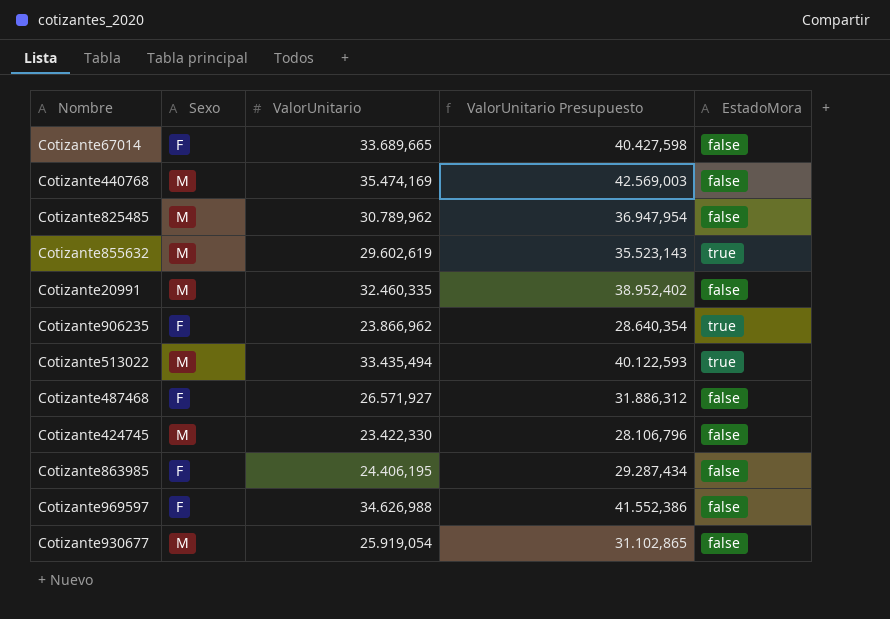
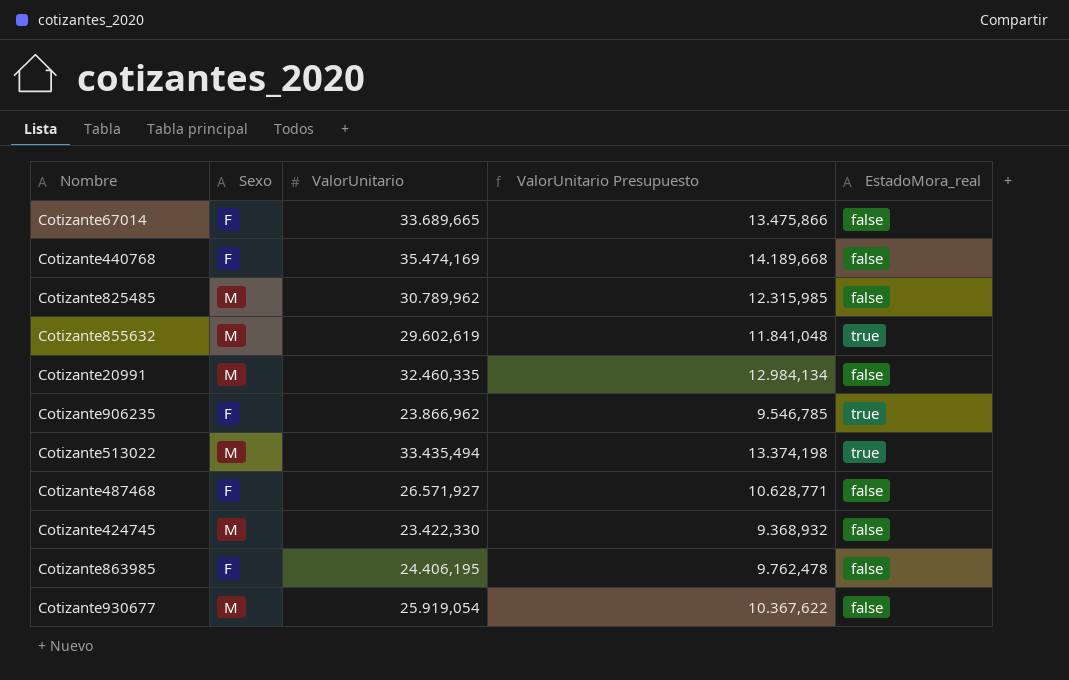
column ValorUnitario Presupuesto | formula: [ValorUnitario] * 1,2 -> [ValorUnitario] * 0,4
column name: EstadoMora -> EstadoMora_real
row Cotizante969597: F | 34.626,988 | 41.552,386 | false -> none
Cotizante440768 | Sexo: M -> F

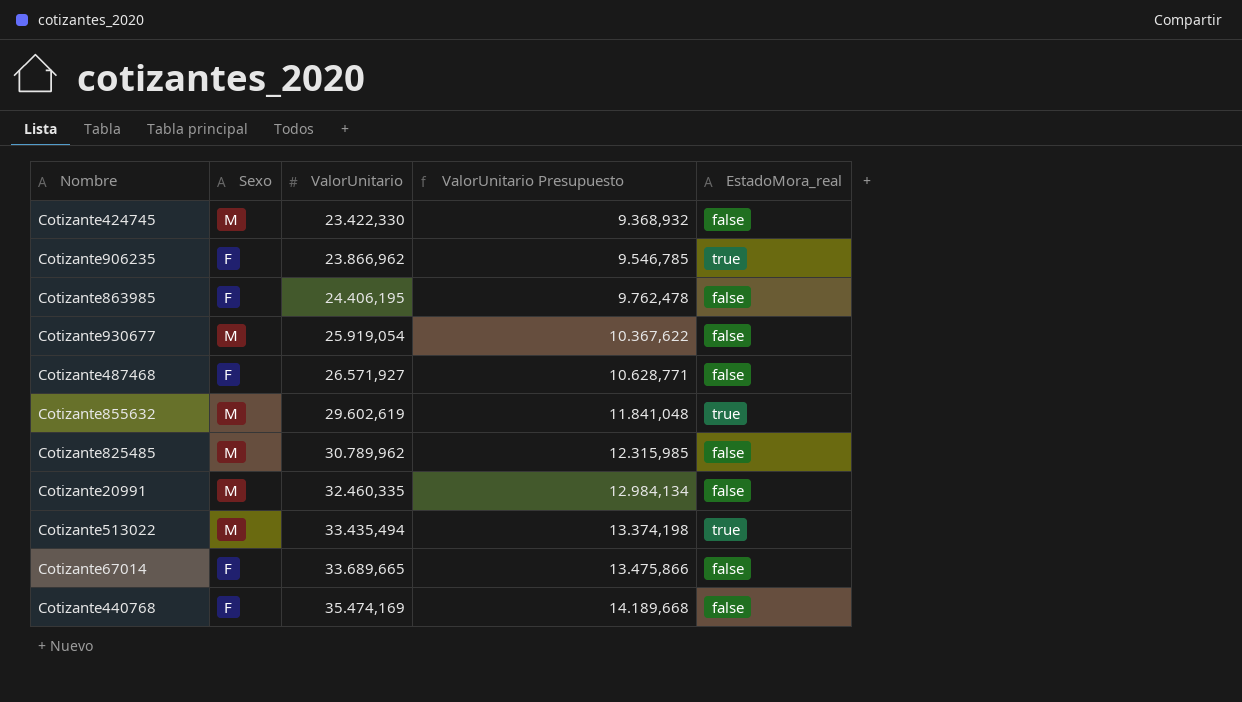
row order: none -> ValorUnitario ascending

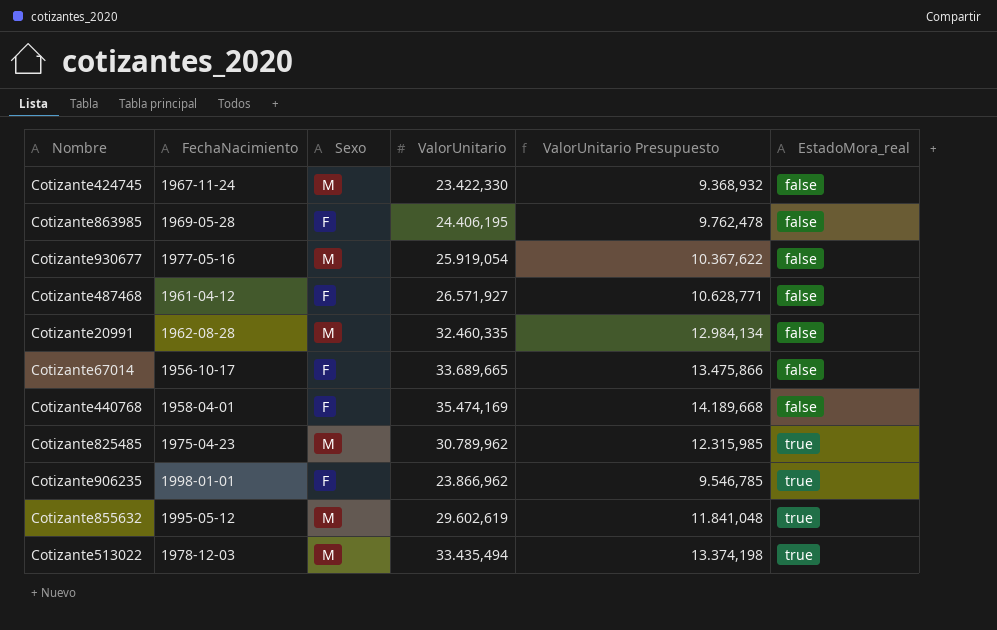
row order: ValorUnitario ascending -> EstadoMora_real ascending
column FechaNacimiento | position: none -> 2
Cotizante825485 | EstadoMora_real: false -> true

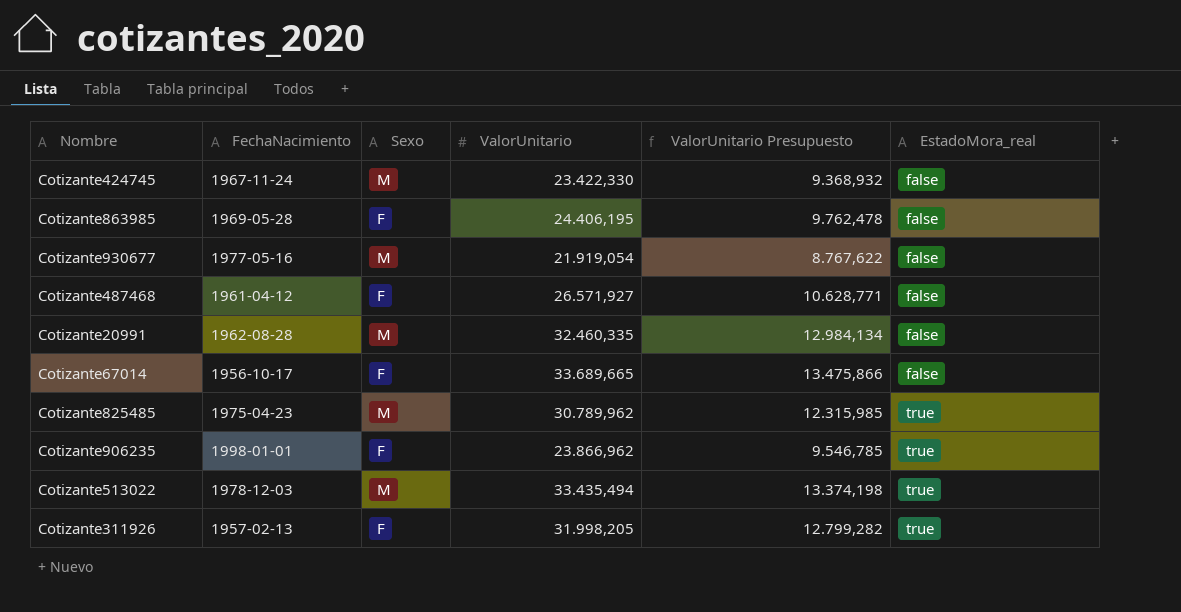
row Cotizante440768: 1958-04-01 | F | 35.474,169 | 14.189,668 | false -> none
row Cotizante855632: 1995-05-12 | M | 29.602,619 | 11.841,048 | true -> none
Cotizante930677 | ValorUnitario: 25.919,054 -> 21.919,054
Cotizante930677 | ValorUnitario Presupuesto: 10.367,622 -> 8.767,622
row Cotizante311926: none -> 1957-02-13 | F | 31.998,205 | 12.799,282 | true

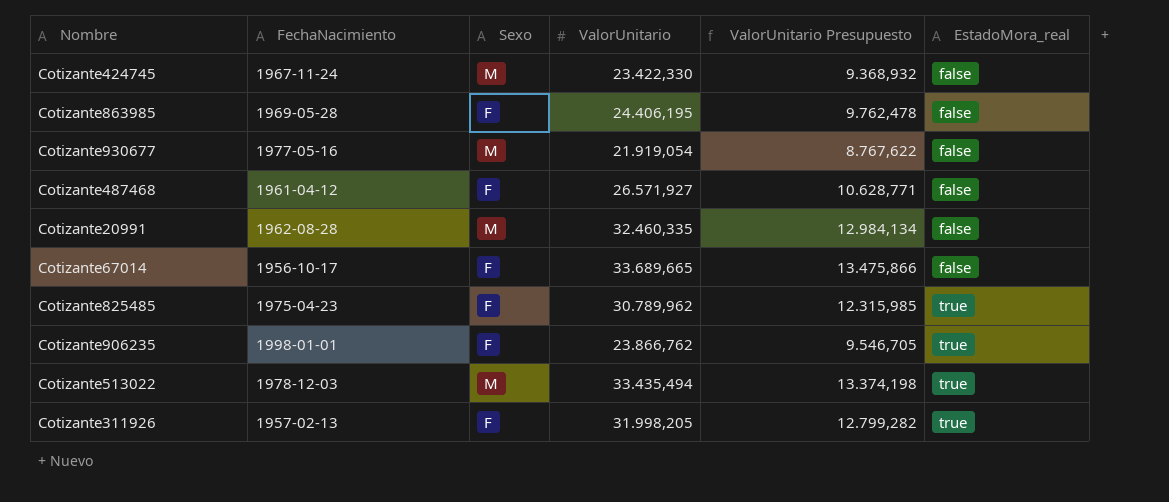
Cotizante825485 | Sexo: M -> F
Cotizante906235 | ValorUnitario: 23.866,962 -> 23.866,762
Cotizante906235 | ValorUnitario Presupuesto: 9.546,785 -> 9.546,705

